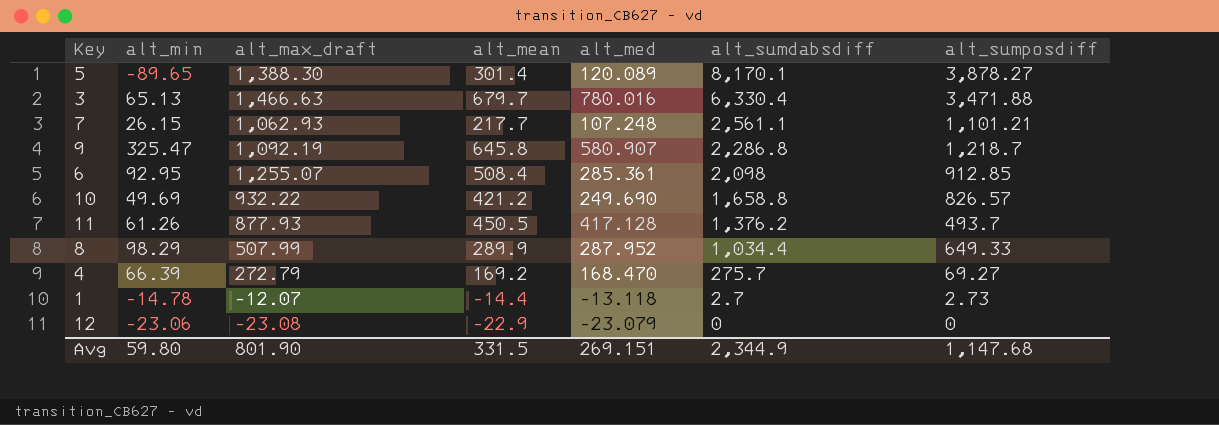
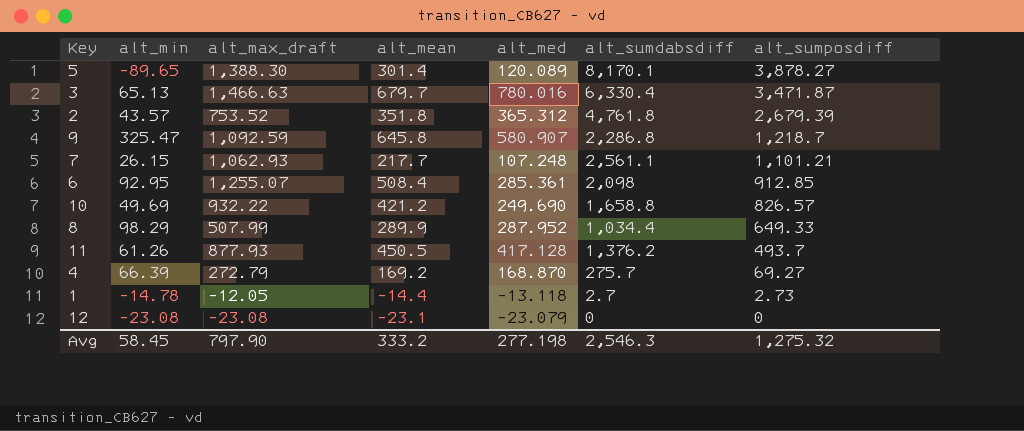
row order: alt_sumdabsdiff descending -> alt_sumposdiff descending
3 | alt_sumposdiff: 3,471.88 -> 3,471.87
row 2: none -> 43.57 | 753.52 | 351.8 | 365.312 | 4,761.8 | 2,679.39
9 | alt_max_draft: 1,092.19 -> 1,092.59
4 | alt_med: 168.470 -> 168.870
1 | alt_max_draft: -12.07 -> -12.05
12 | alt_min: -23.06 -> -23.08
12 | alt_mean: -22.9 -> -23.1
Avg | alt_min: 59.80 -> 58.45
Avg | alt_max_draft: 801.90 -> 797.90
Avg | alt_mean: 331.5 -> 333.2
Avg | alt_med: 269.151 -> 277.198
Avg | alt_sumdabsdiff: 2,344.9 -> 2,546.3
Avg | alt_sumposdiff: 1,147.68 -> 1,275.32

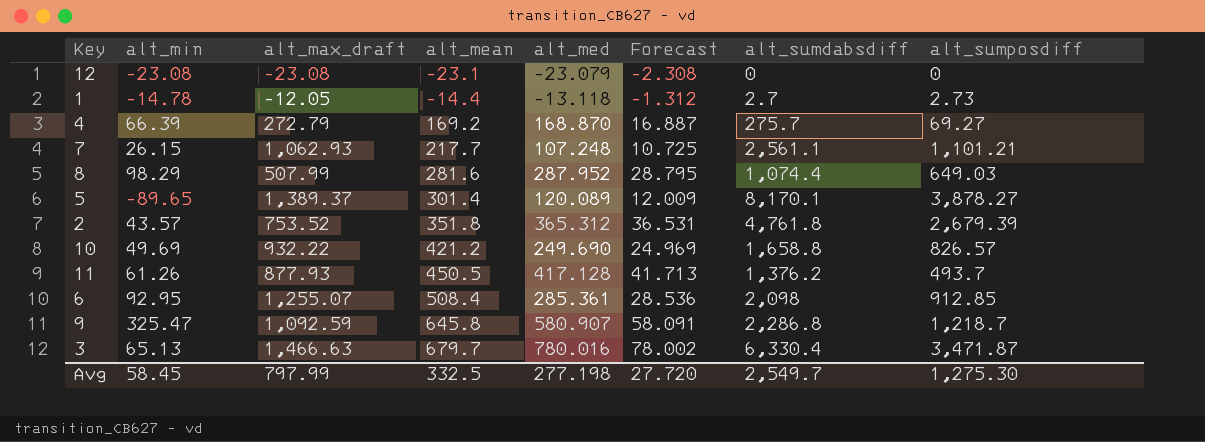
row order: alt_sumposdiff descending -> alt_mean ascending
column Forecast | formula: none -> [alt_med] * 0.1
8 | alt_mean: 289.9 -> 281.6
8 | alt_sumdabsdiff: 1,034.4 -> 1,074.4
8 | alt_sumposdiff: 649.33 -> 649.03
5 | alt_max_draft: 1,388.30 -> 1,389.37
Avg | alt_max_draft: 797.90 -> 797.99
Avg | alt_mean: 333.2 -> 332.5
Avg | alt_sumdabsdiff: 2,546.3 -> 2,549.7
Avg | alt_sumposdiff: 1,275.32 -> 1,275.30

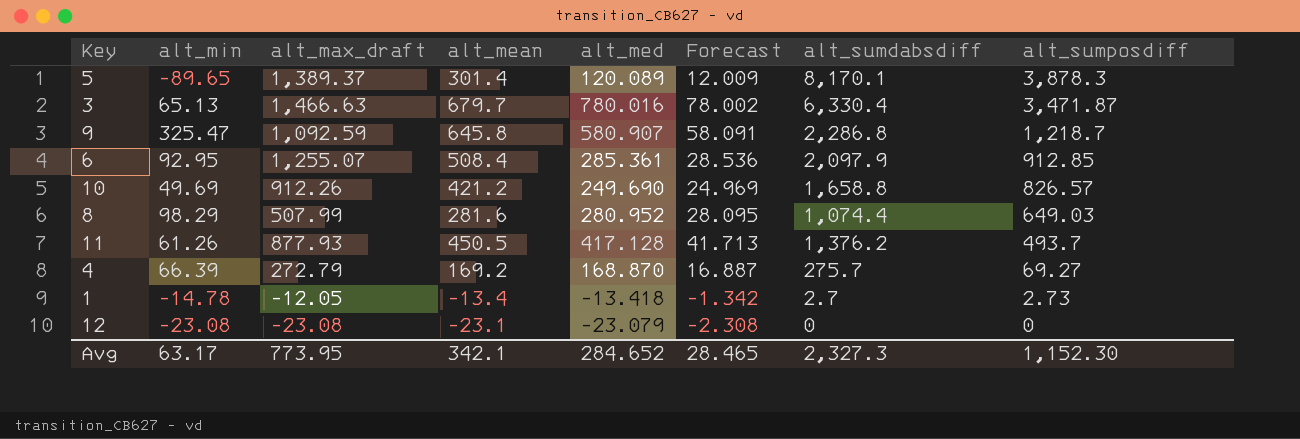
row order: alt_mean ascending -> alt_sumposdiff descending
row 7: 26.15 | 1,062.93 | 217.7 | 107.248 | 10.725 | 2,561.1 | 1,101.21 -> none
row 2: 43.57 | 753.52 | 351.8 | 365.312 | 36.531 | 4,761.8 | 2,679.39 -> none
5 | alt_sumposdiff: 3,878.27 -> 3,878.3
6 | alt_sumdabsdiff: 2,098 -> 2,097.9
10 | alt_max_draft: 932.22 -> 912.26
8 | alt_med: 287.952 -> 280.952
8 | Forecast: 28.795 -> 28.095
1 | alt_mean: -14.4 -> -13.4
1 | alt_med: -13.118 -> -13.418
1 | Forecast: -1.312 -> -1.342
Avg | alt_min: 58.45 -> 63.17
Avg | alt_max_draft: 797.99 -> 773.95
Avg | alt_mean: 332.5 -> 342.1
Avg | alt_med: 277.198 -> 284.652
Avg | Forecast: 27.720 -> 28.465
Avg | alt_sumdabsdiff: 2,549.7 -> 2,327.3
Avg | alt_sumposdiff: 1,275.30 -> 1,152.30

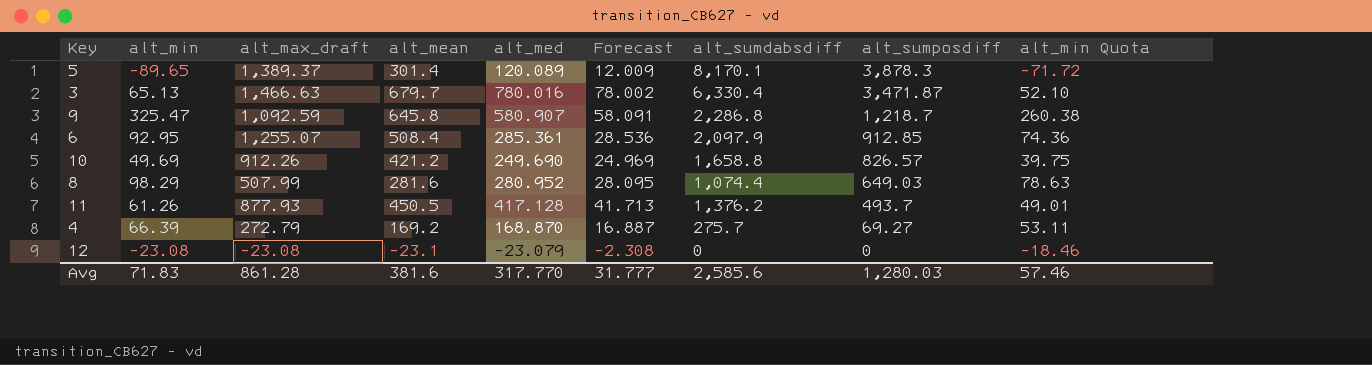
column alt_min Quota | formula: none -> [alt_min] * 0.8
row 1: -14.78 | -12.05 | -13.4 | -13.418 | -1.342 | 2.7 | 2.73 -> none
Avg | alt_min: 63.17 -> 71.83
Avg | alt_max_draft: 773.95 -> 861.28
Avg | alt_mean: 342.1 -> 381.6
Avg | alt_med: 284.652 -> 317.770
Avg | Forecast: 28.465 -> 31.777
Avg | alt_sumdabsdiff: 2,327.3 -> 2,585.6
Avg | alt_sumposdiff: 1,152.30 -> 1,280.03

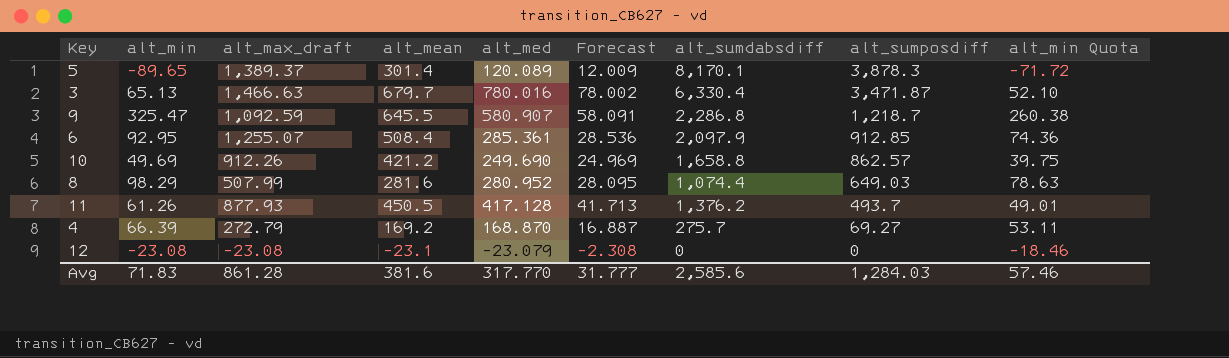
9 | alt_mean: 645.8 -> 645.5
10 | alt_sumposdiff: 826.57 -> 862.57
Avg | alt_sumposdiff: 1,280.03 -> 1,284.03

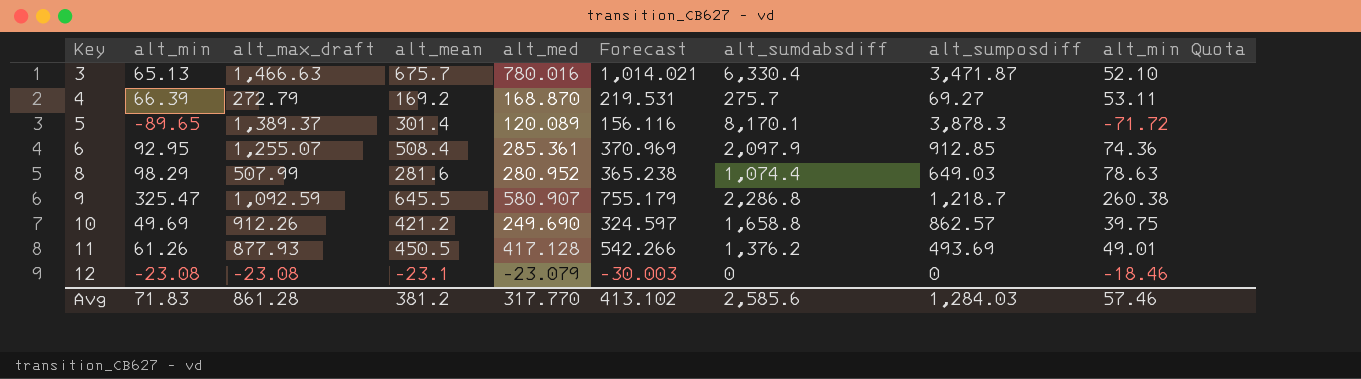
row order: alt_sumposdiff descending -> Key ascending
column Forecast | formula: [alt_med] * 0.1 -> [alt_med] * 1.3
3 | alt_mean: 679.7 -> 675.7
11 | alt_sumposdiff: 493.7 -> 493.69
Avg | alt_mean: 381.6 -> 381.2
Avg | Forecast: 31.777 -> 413.102

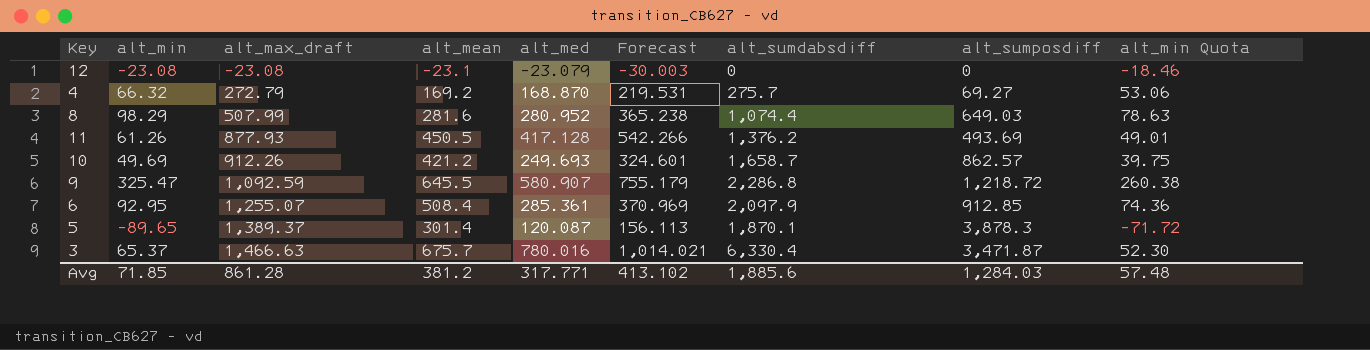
row order: Key ascending -> alt_max_draft ascending
4 | alt_min: 66.39 -> 66.32
4 | alt_min Quota: 53.11 -> 53.06
10 | alt_med: 249.690 -> 249.693
10 | Forecast: 324.597 -> 324.601
10 | alt_sumdabsdiff: 1,658.8 -> 1,658.7
9 | alt_sumposdiff: 1,218.7 -> 1,218.72
5 | alt_med: 120.089 -> 120.087
5 | Forecast: 156.116 -> 156.113
5 | alt_sumdabsdiff: 8,170.1 -> 1,870.1
3 | alt_min: 65.13 -> 65.37
3 | alt_min Quota: 52.10 -> 52.30
Avg | alt_min: 71.83 -> 71.85
Avg | alt_med: 317.770 -> 317.771
Avg | alt_sumdabsdiff: 2,585.6 -> 1,885.6
Avg | alt_min Quota: 57.46 -> 57.48

